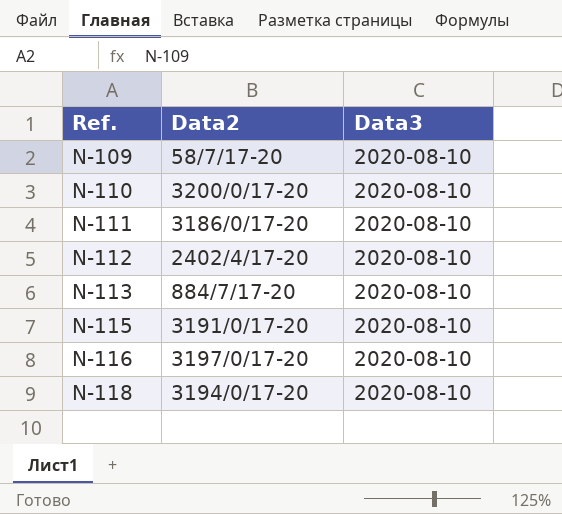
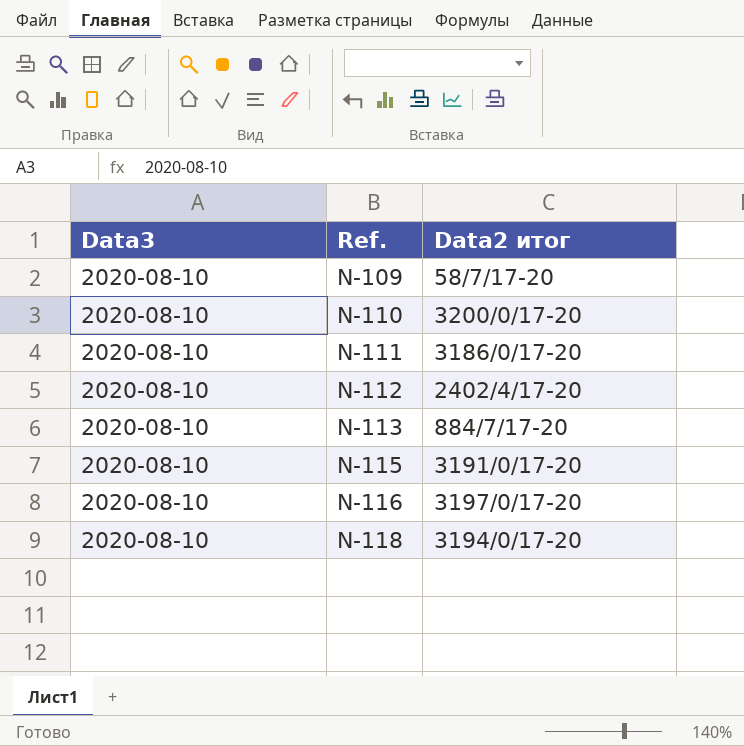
column Data3 | position: 3 -> 1
column name: Data2 -> Data2 итог

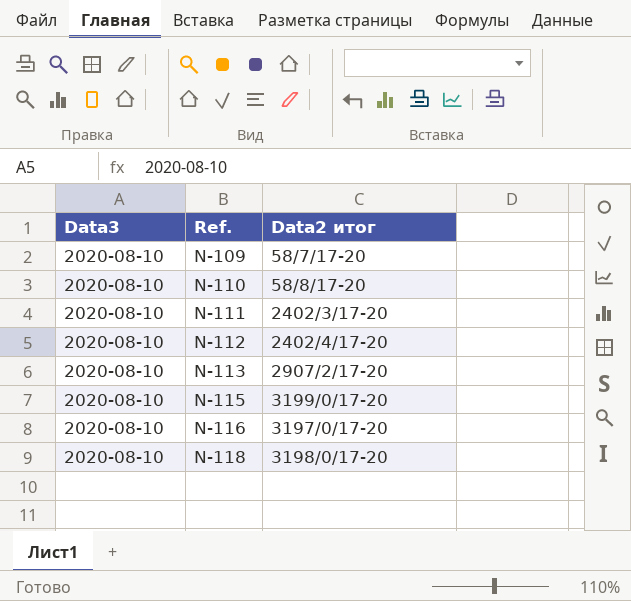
N-110 | Data2 итог: 3200/0/17-20 -> 58/8/17-20
N-111 | Data2 итог: 3186/0/17-20 -> 2402/3/17-20
N-113 | Data2 итог: 884/7/17-20 -> 2907/2/17-20
N-115 | Data2 итог: 3191/0/17-20 -> 3199/0/17-20
N-118 | Data2 итог: 3194/0/17-20 -> 3198/0/17-20

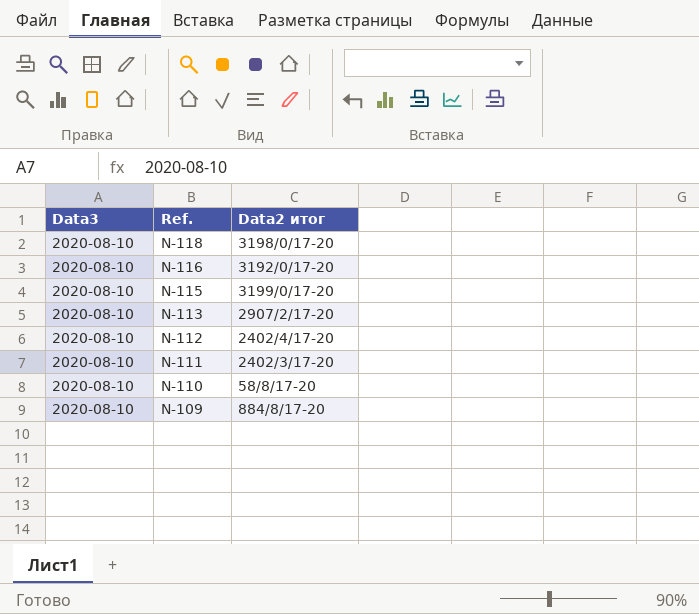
row order: Ref. ascending -> Ref. descending
N-116 | Data2 итог: 3197/0/17-20 -> 3192/0/17-20
N-109 | Data2 итог: 58/7/17-20 -> 884/8/17-20

